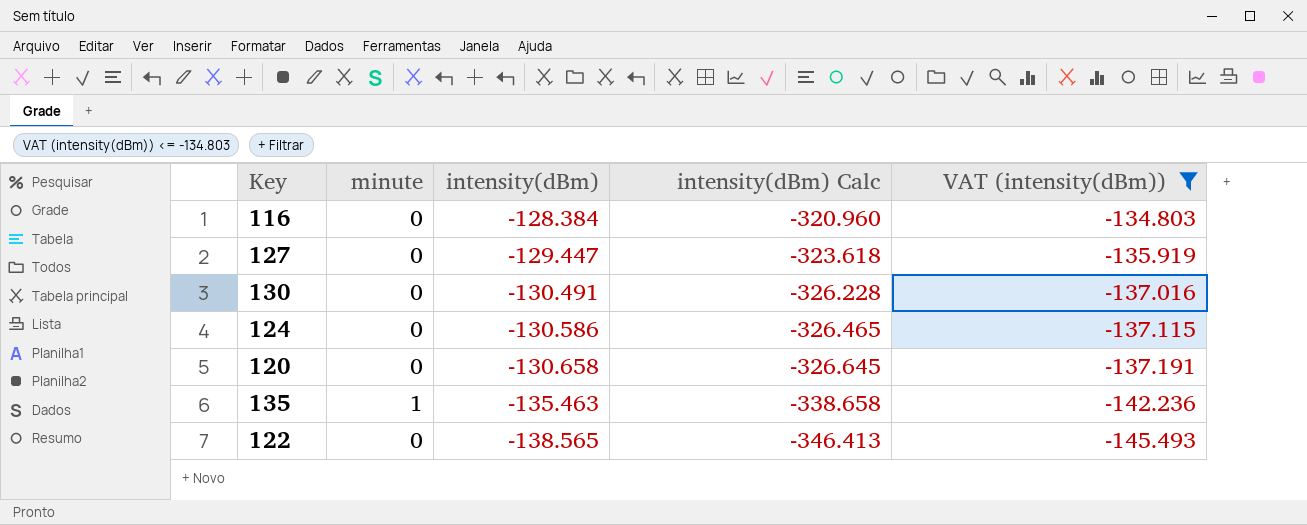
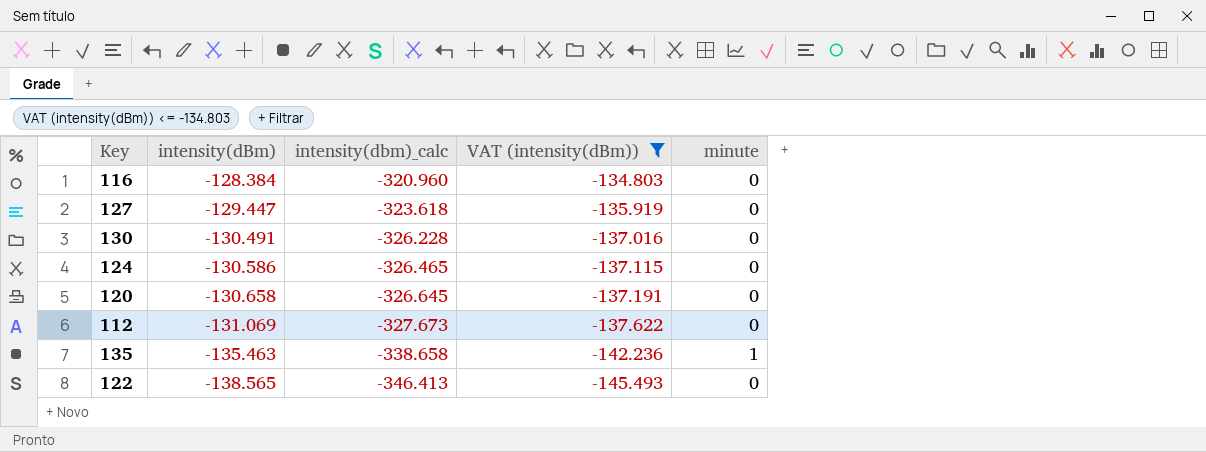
column name: intensity(dBm) Calc -> intensity(dbm)_calc
column minute | position: 2 -> 5
row 112: none -> -131.069 | -327.673 | -137.622 | 0

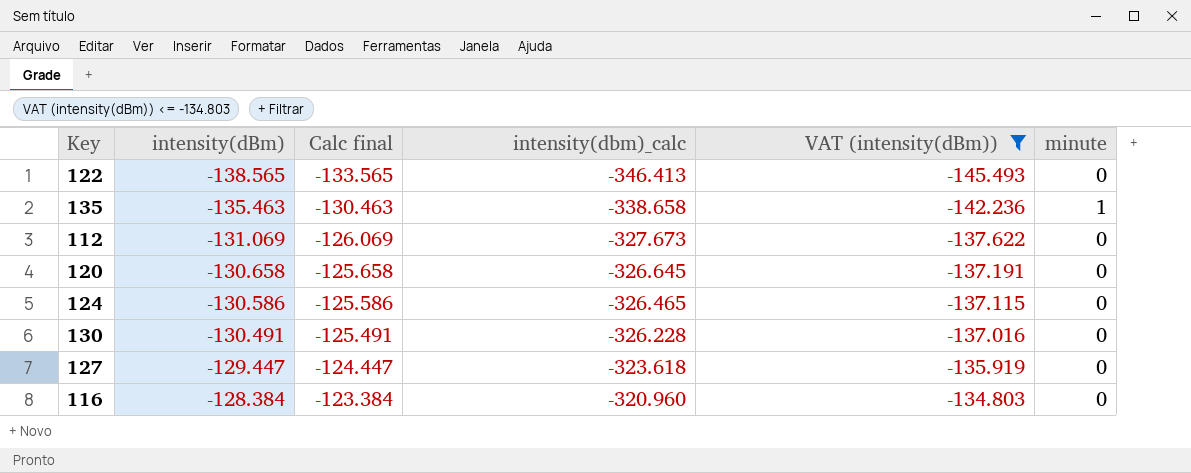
row order: intensity(dBm) descending -> intensity(dBm) ascending
column Calc final | formula: none -> [intensity(dBm)] + 5

